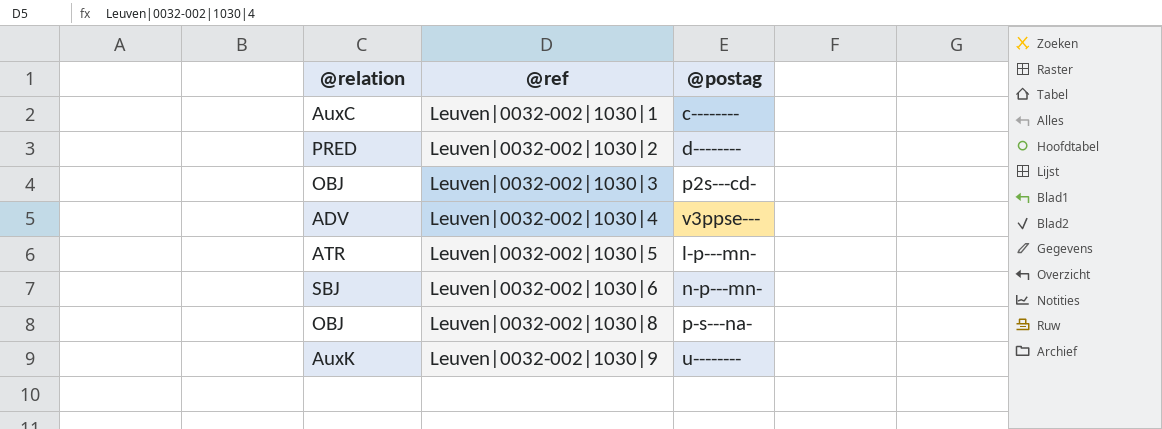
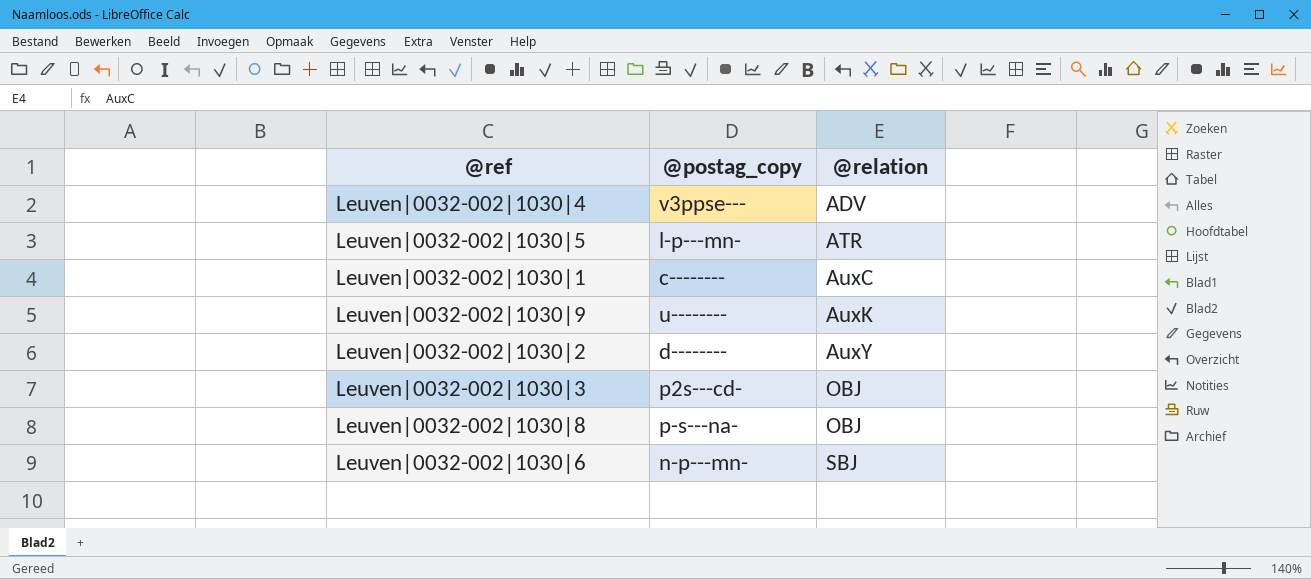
row order: @ref ascending -> @relation ascending
column name: @postag -> @postag_copy
column @relation | position: 1 -> 3
Leuven|0032-002|1030|2 | @relation: PRED -> AuxY

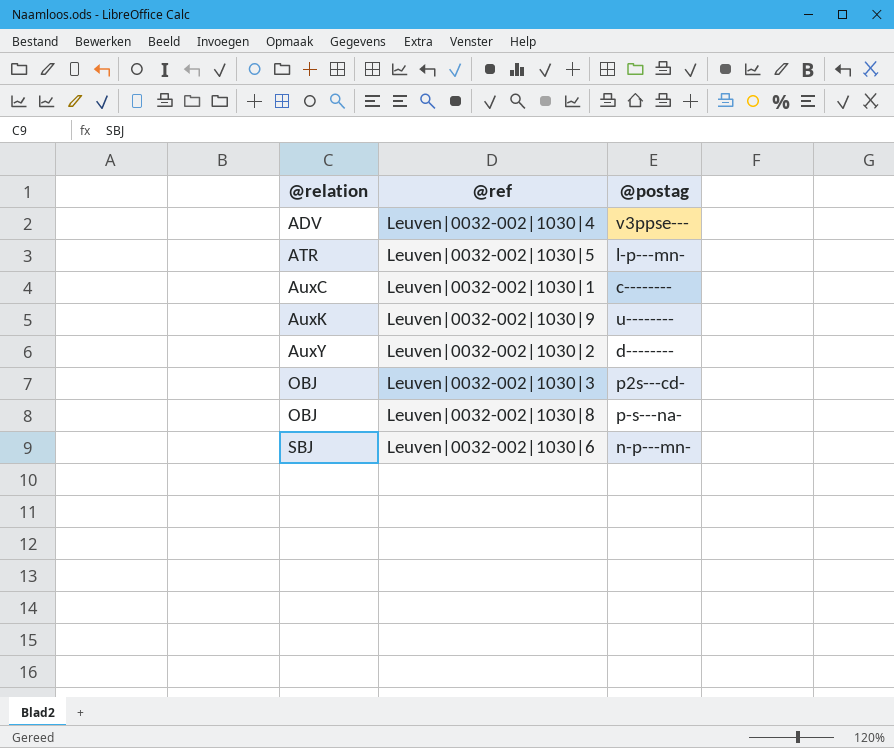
column @relation | position: 3 -> 1
column name: @postag_copy -> @postag

